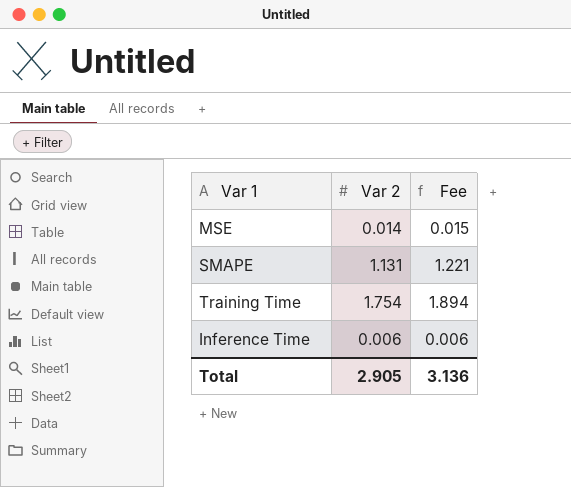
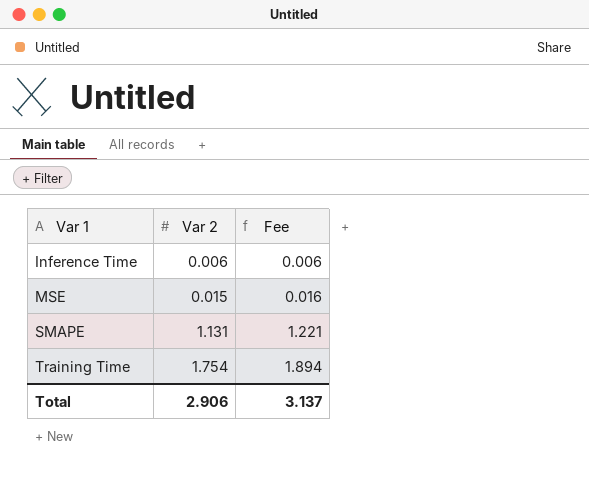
row order: none -> Var 1 ascending
MSE | Var 2: 0.014 -> 0.015
MSE | Fee: 0.015 -> 0.016
Total | Var 2: 2.905 -> 2.906
Total | Fee: 3.136 -> 3.137

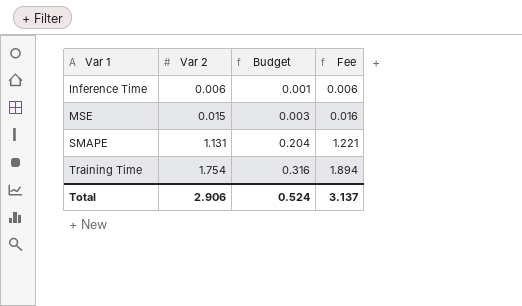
column Budget | formula: none -> [Var 2] * 0.18

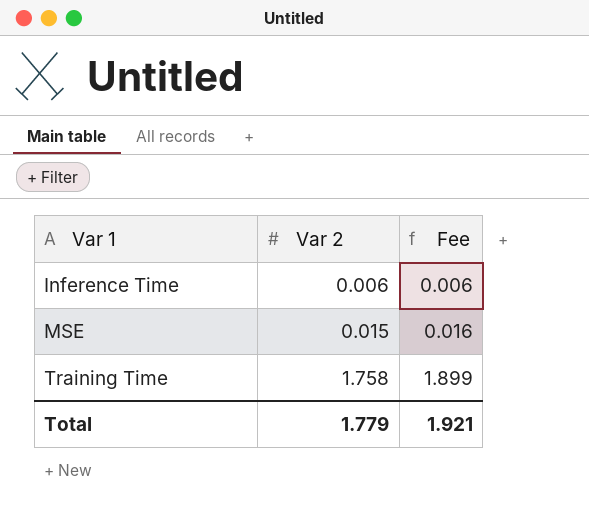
column Budget | formula: [Var 2] * 0.18 -> none
row SMAPE: 1.131 | 0.204 | 1.221 -> none
Training Time | Var 2: 1.754 -> 1.758
Training Time | Fee: 1.894 -> 1.899
Total | Var 2: 2.906 -> 1.779
Total | Fee: 3.137 -> 1.921

